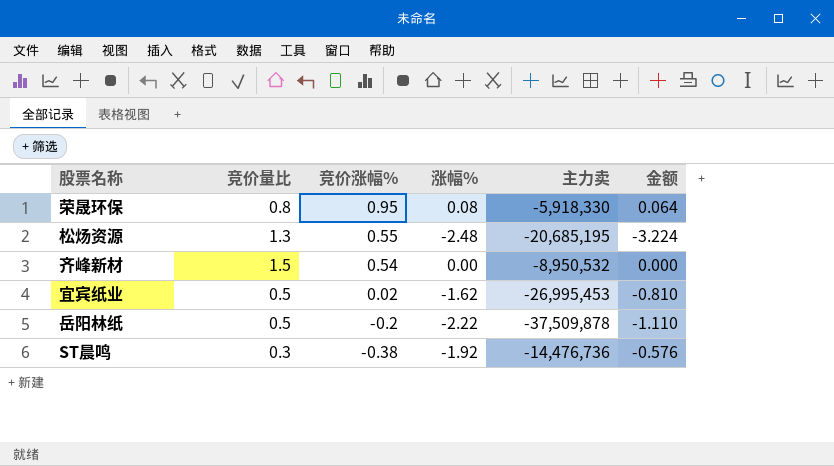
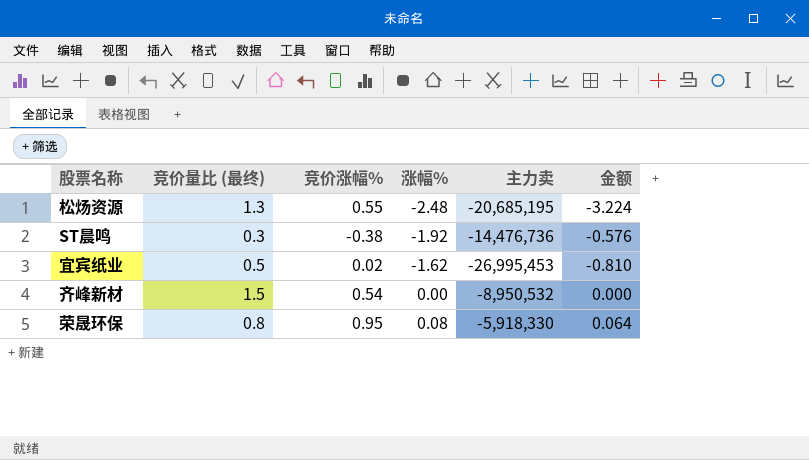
row order: 竞价涨幅% descending -> 涨幅% ascending
column name: 竞价量比 -> 竞价量比 (最终)
row 岳阳林纸: 0.5 | -0.2 | -2.22 | -37,509,878 | -1.110 -> none

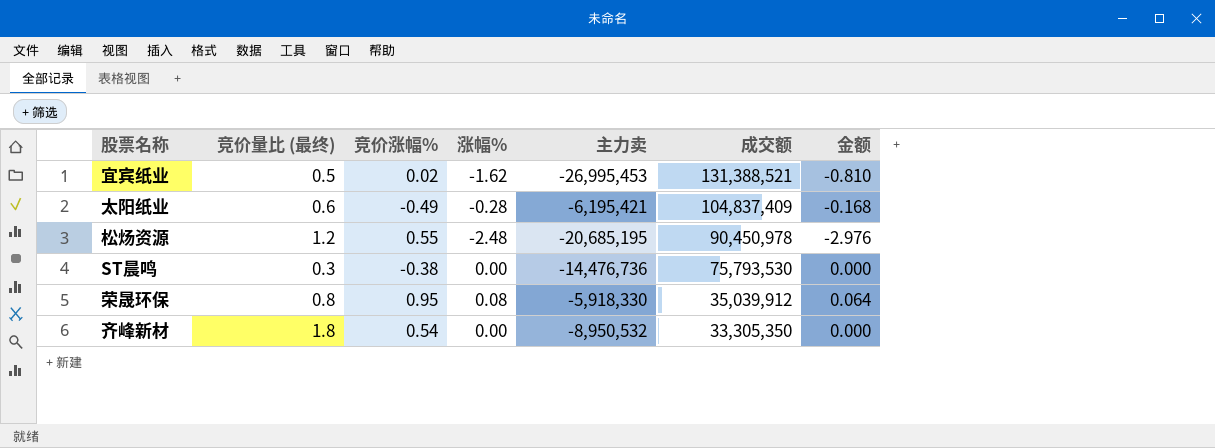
row order: 涨幅% ascending -> 成交额 descending
column 成交额 | position: none -> 6
row 太阳纸业: none -> 0.6 | -0.49 | -0.28 | -6,195,421 | 104,837,409 | -0.168
松炀资源 | 竞价量比 (最终): 1.3 -> 1.2
松炀资源 | 金额: -3.224 -> -2.976
ST晨鸣 | 涨幅%: -1.92 -> 0.00
ST晨鸣 | 金额: -0.576 -> 0.000
齐峰新材 | 竞价量比 (最终): 1.5 -> 1.8

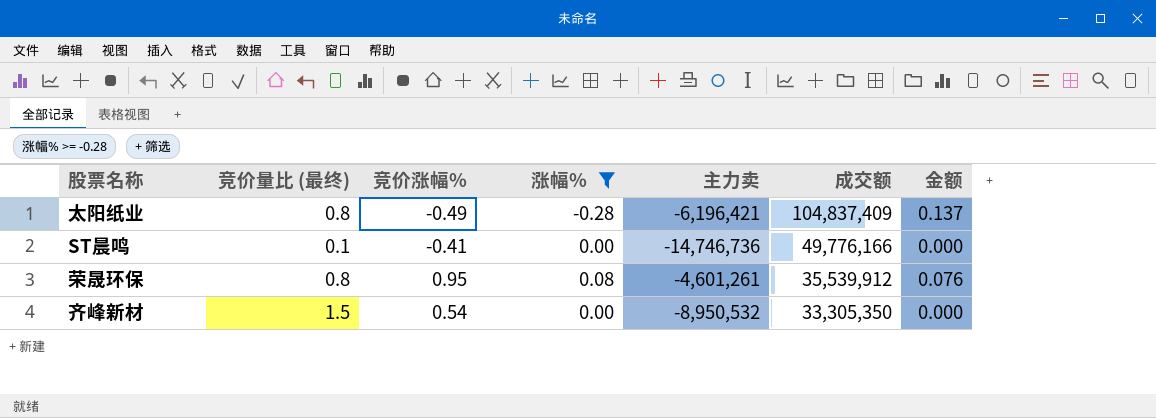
filter: none -> 涨幅% >= -0.28
column 金额 | formula: [竞价量比 (最终)] * [涨幅%] -> [竞价涨幅%] * [涨幅%]
太阳纸业 | 竞价量比 (最终): 0.6 -> 0.8
太阳纸业 | 主力卖: -6,195,421 -> -6,196,421
ST晨鸣 | 竞价量比 (最终): 0.3 -> 0.1
ST晨鸣 | 竞价涨幅%: -0.38 -> -0.41
ST晨鸣 | 主力卖: -14,476,736 -> -14,746,736
ST晨鸣 | 成交额: 75,793,530 -> 49,776,166
荣晟环保 | 主力卖: -5,918,330 -> -4,601,261
荣晟环保 | 成交额: 35,039,912 -> 35,539,912
齐峰新材 | 竞价量比 (最终): 1.8 -> 1.5

